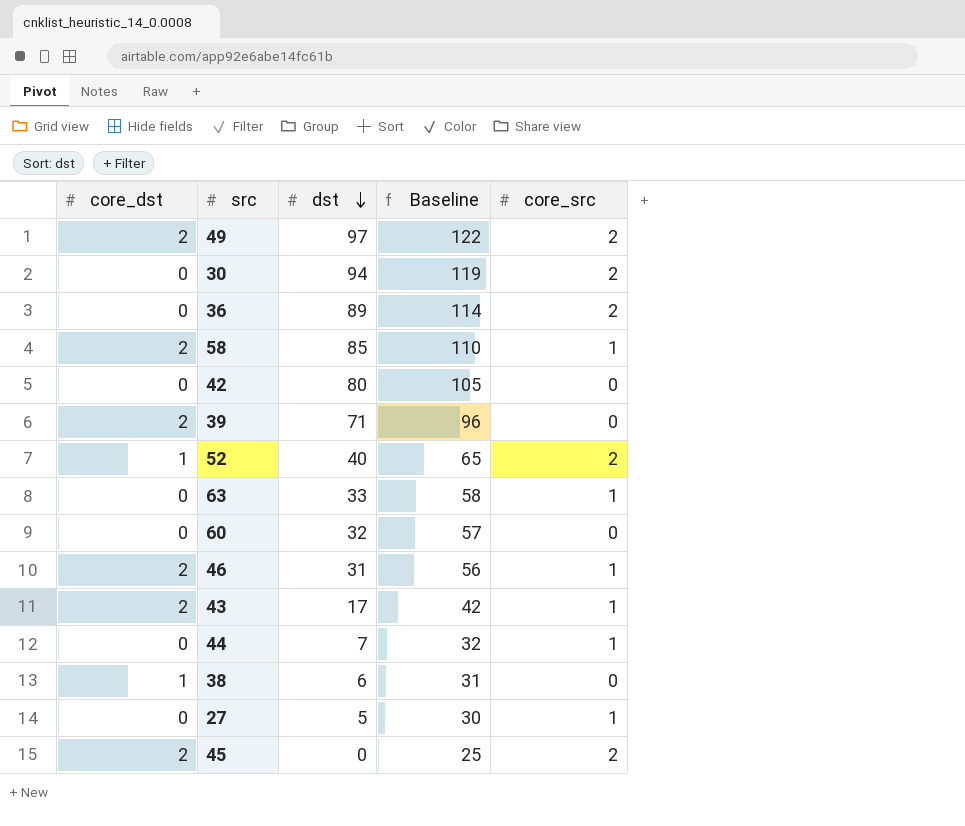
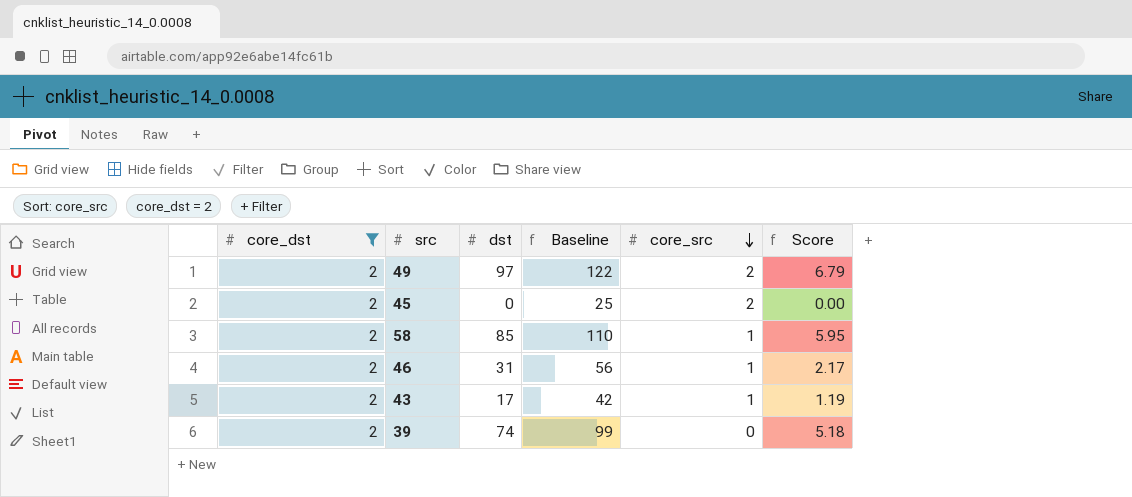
filter: none -> core_dst = 2
row order: dst descending -> core_src descending
column Score | formula: none -> [dst] * 0.07
39 | dst: 71 -> 74
39 | Baseline: 96 -> 99

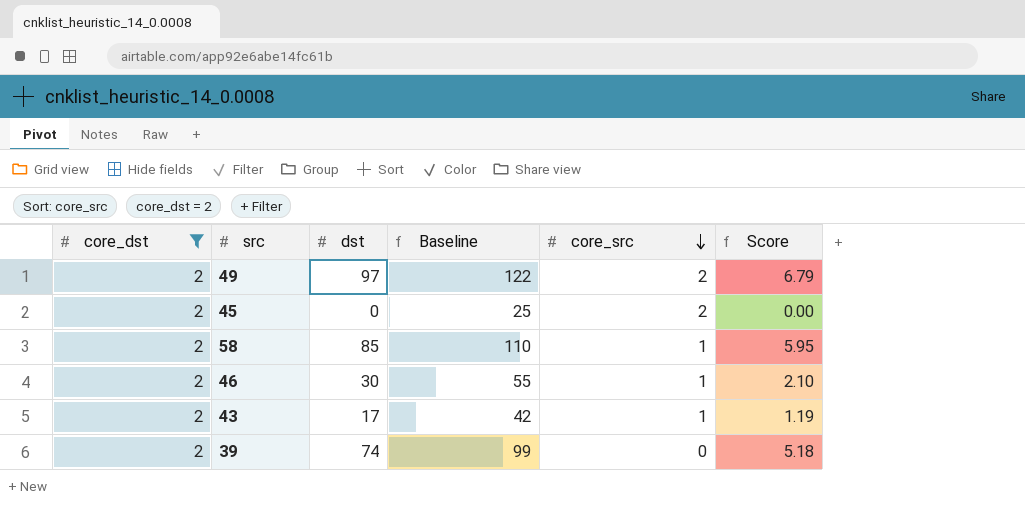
46 | dst: 31 -> 30
46 | Baseline: 56 -> 55
46 | Score: 2.17 -> 2.10

